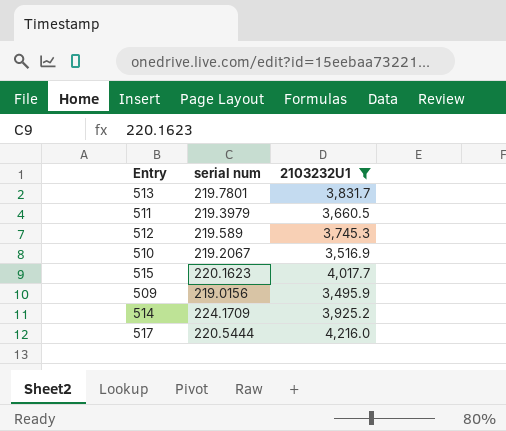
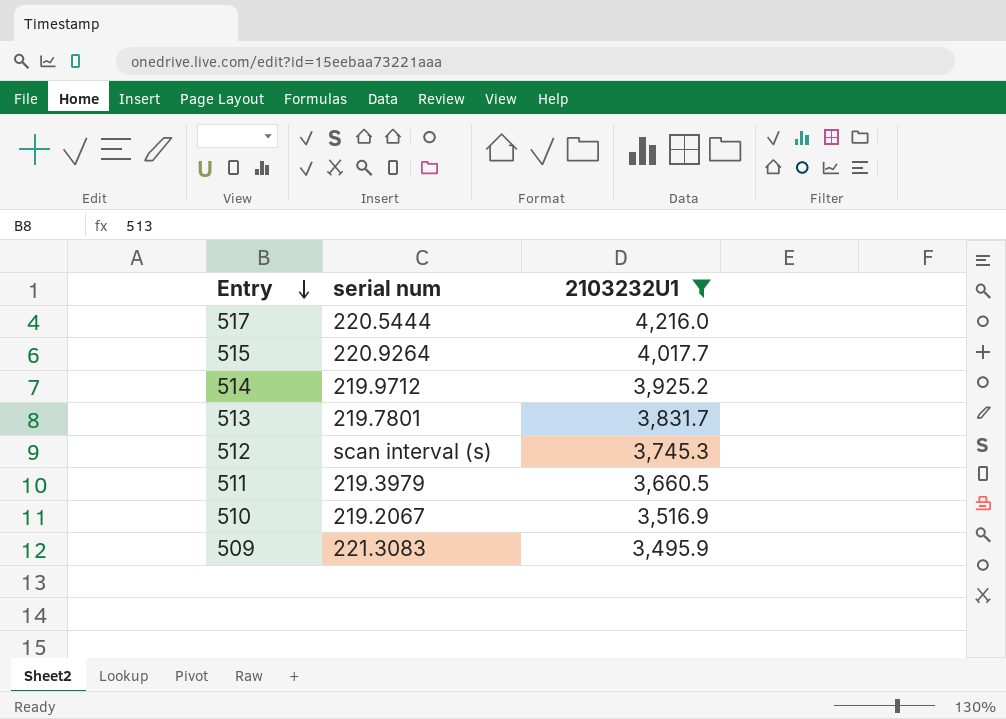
row order: none -> Entry descending
515 | serial num: 220.1623 -> 220.9264
514 | serial num: 224.1709 -> 219.9712
512 | serial num: 219.589 -> scan interval (s)
509 | serial num: 219.0156 -> 221.3083

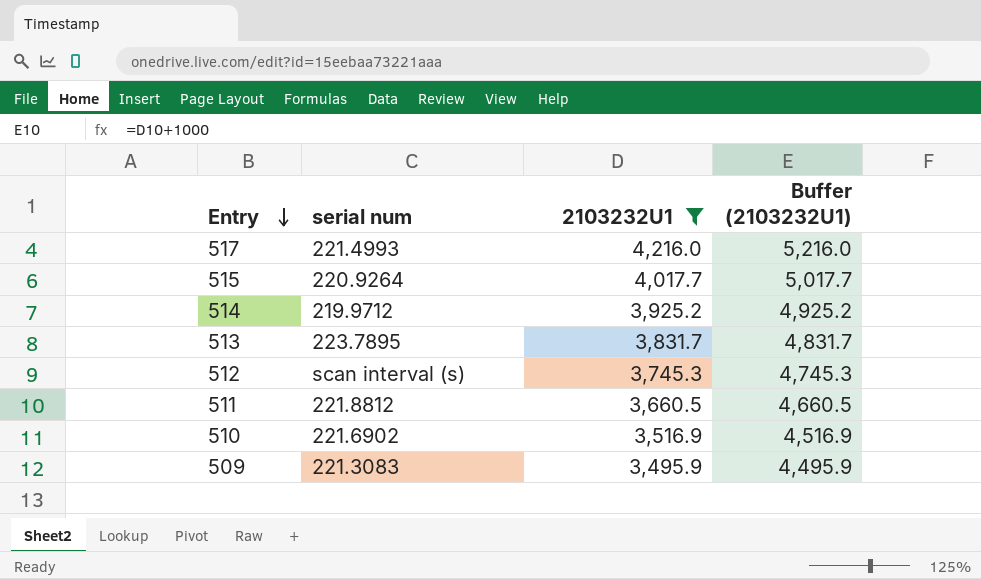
column Buffer (2103232U1) | formula: none -> [2103232U1] + 1000
517 | serial num: 220.5444 -> 221.4993
513 | serial num: 219.7801 -> 223.7895
511 | serial num: 219.3979 -> 221.8812
510 | serial num: 219.2067 -> 221.6902

